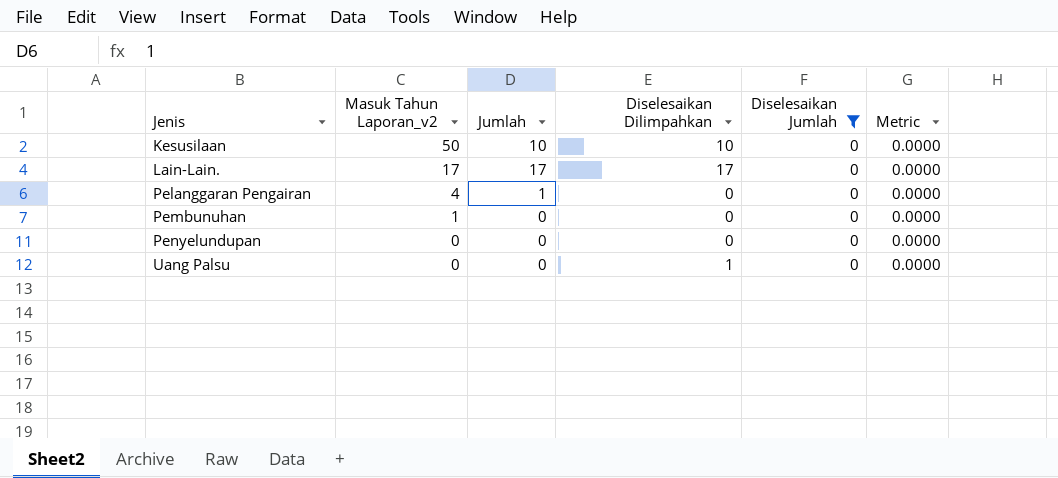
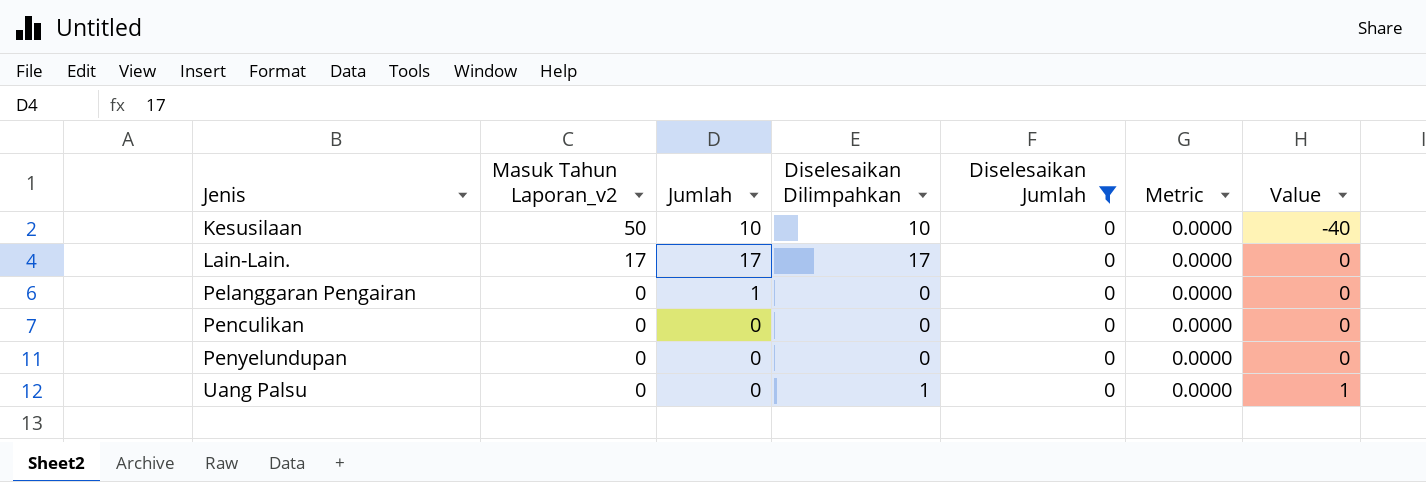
column Value | formula: none -> [Diselesaikan Dilimpahkan] - [Masuk Tahun Laporan_v2]
row Pembunuhan: 1 | 0 | 0 | 0 | 0.0000 -> none
Pelanggaran Pengairan | Masuk Tahun Laporan_v2: 4 -> 0
row Penculikan: none -> 0 | 0 | 0 | 0 | 0.0000 | 0

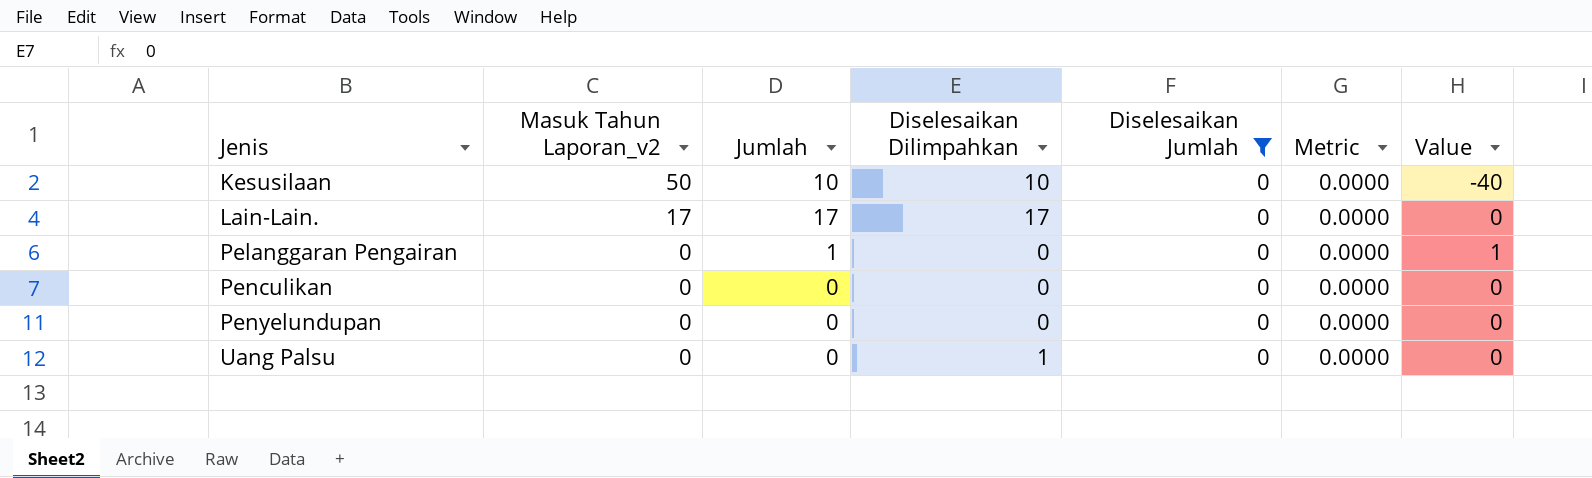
column Value | formula: [Diselesaikan Dilimpahkan] - [Masuk Tahun Laporan_v2] -> [Jumlah] - [Masuk Tahun Laporan_v2]

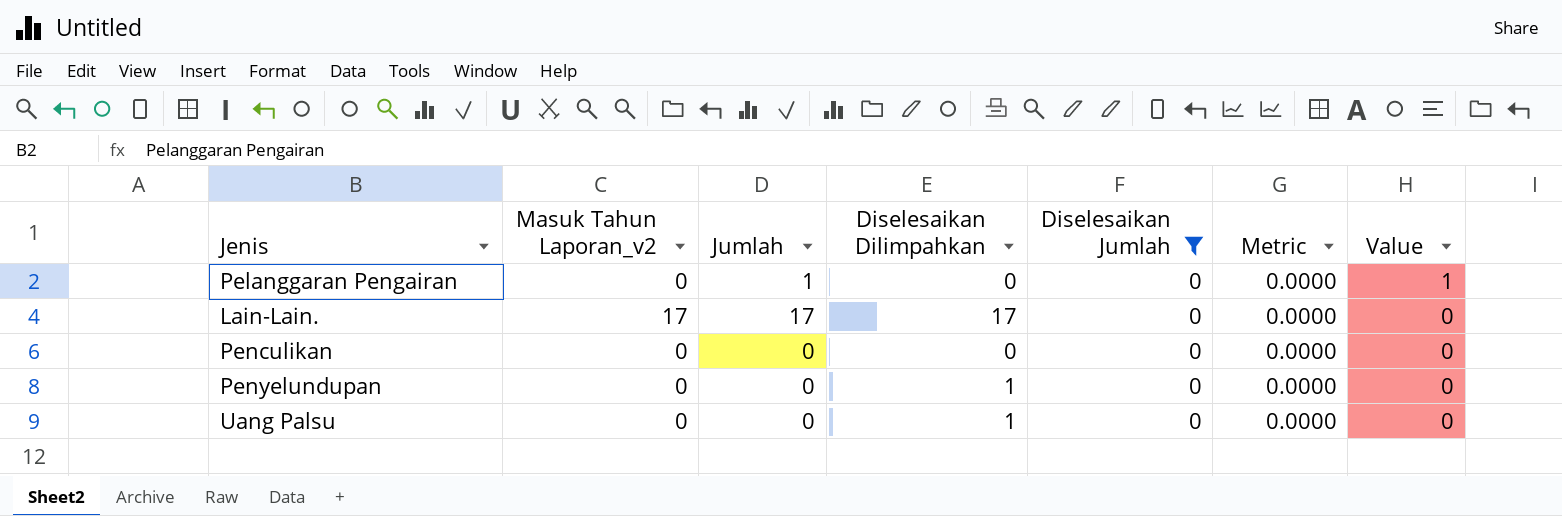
row order: Jenis ascending -> Value descending
row Kesusilaan: 50 | 10 | 10 | 0 | 0.0000 | -40 -> none
Penyelundupan | Diselesaikan Dilimpahkan: 0 -> 1

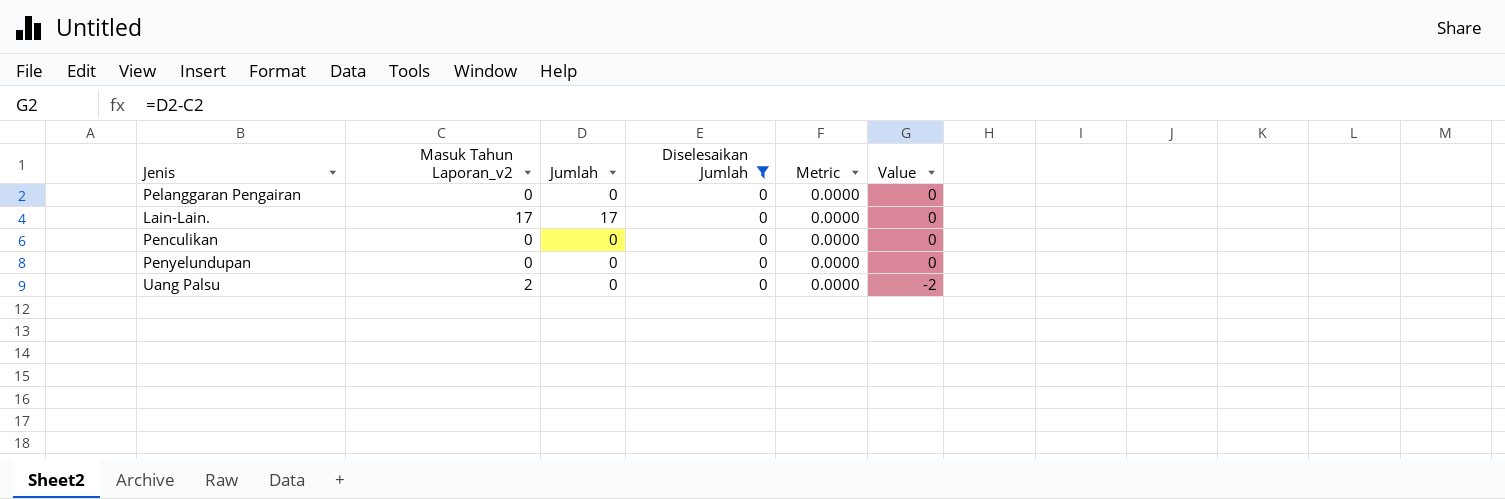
column Diselesaikan Dilimpahkan | position: 4 -> none
Pelanggaran Pengairan | Jumlah: 1 -> 0
Pelanggaran Pengairan | Value: 1 -> 0
Uang Palsu | Masuk Tahun Laporan_v2: 0 -> 2
Uang Palsu | Value: 0 -> -2

